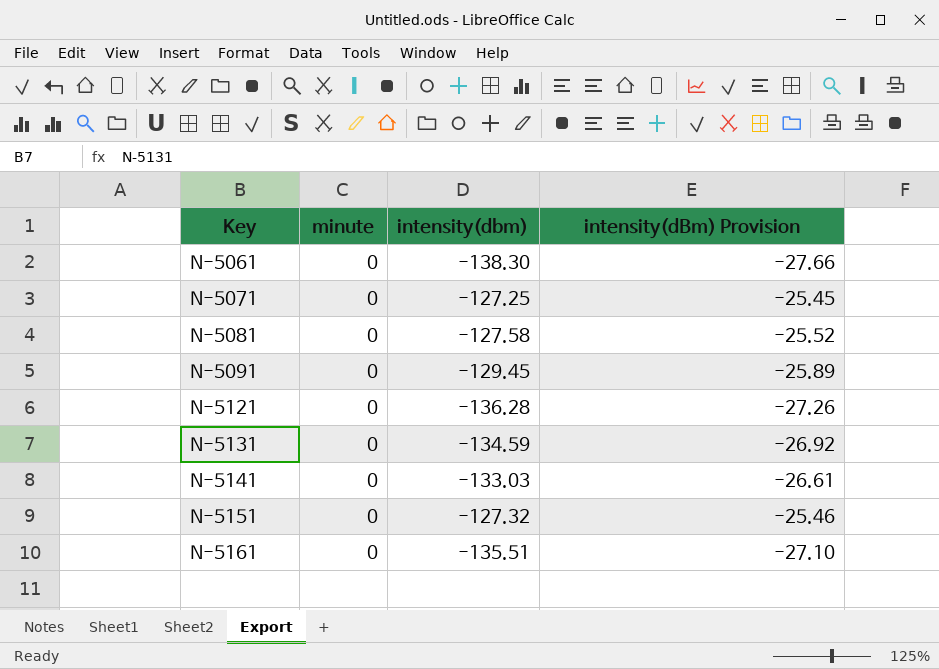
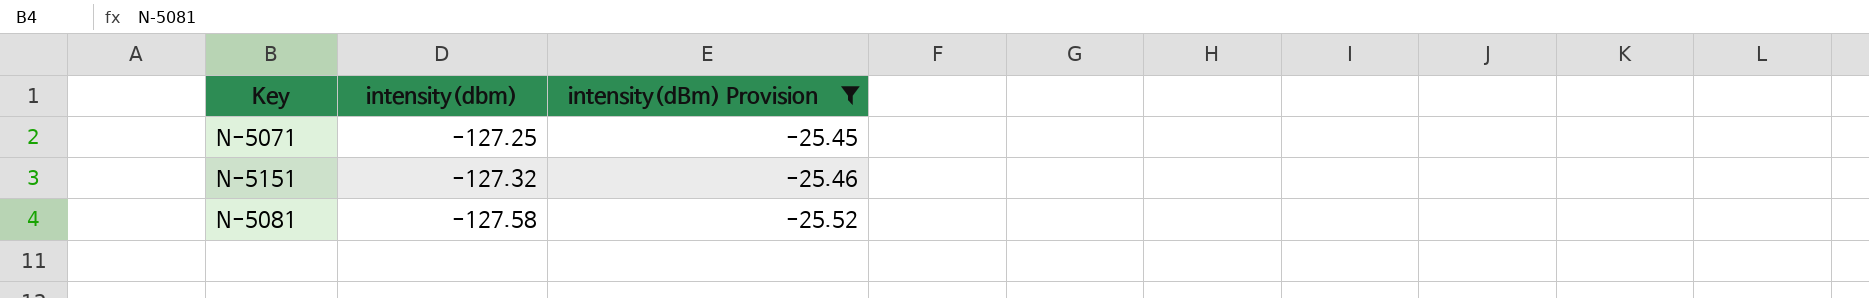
filter: none -> intensity(dBm) Provision >= -25.52
row order: Key ascending -> intensity(dbm) descending
column minute | position: 2 -> none

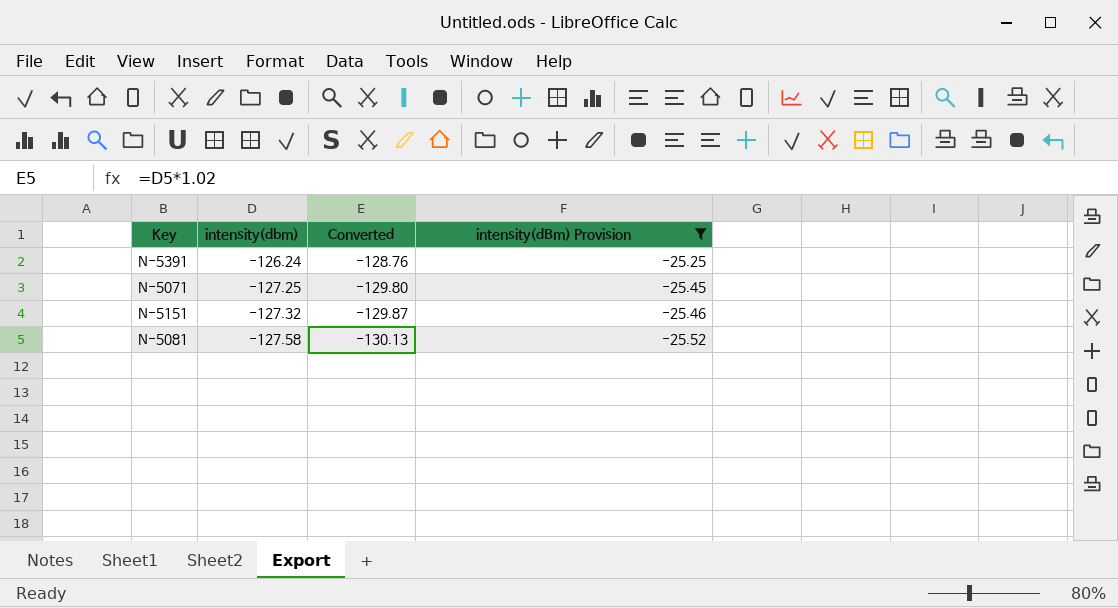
column Converted | formula: none -> [intensity(dbm)] * 1.02
row N-5391: none -> -126.24 | -128.76 | -25.25

